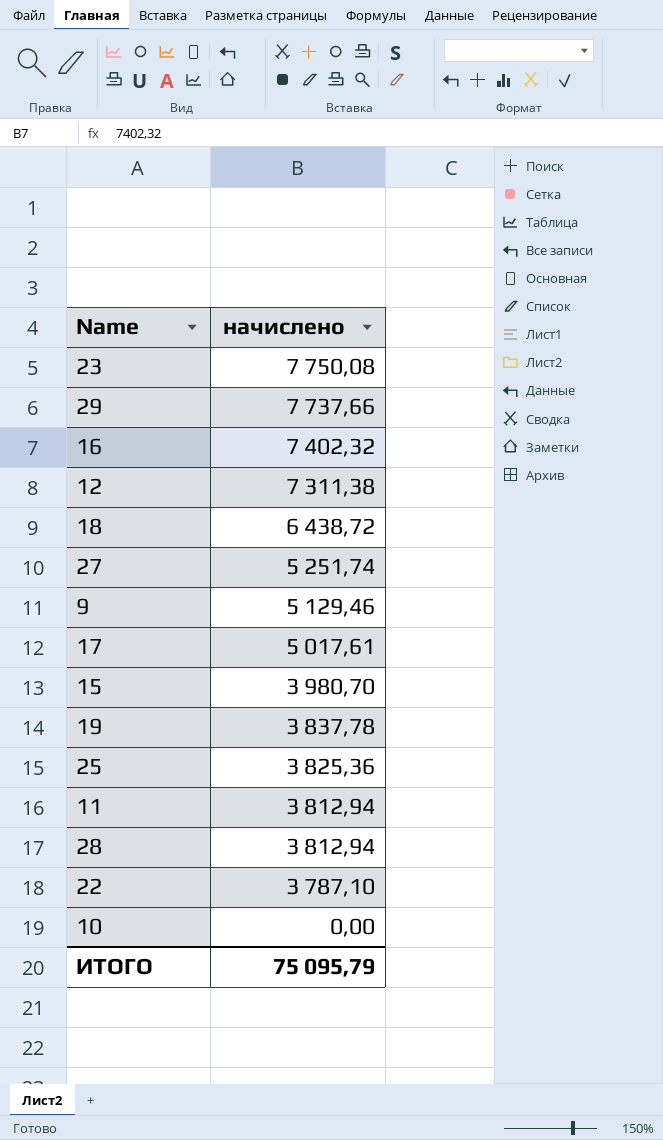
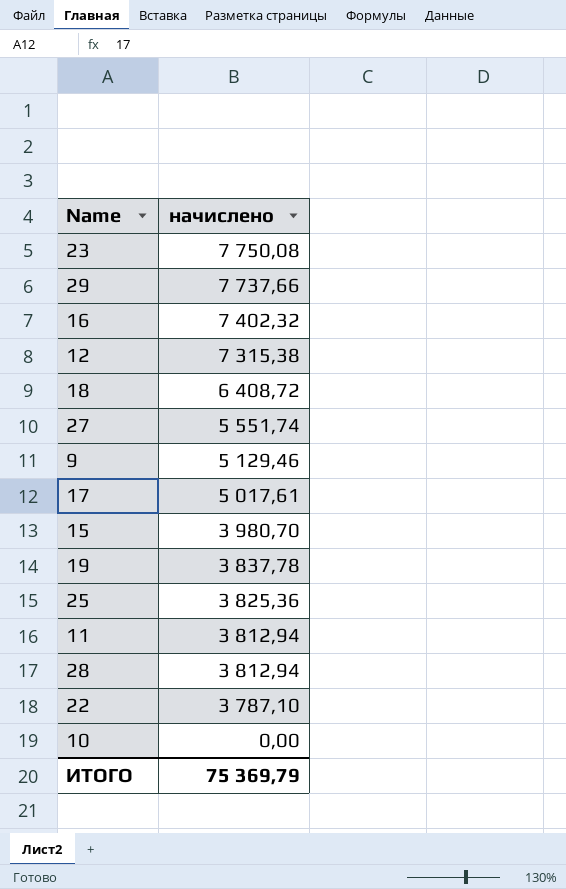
12 | начислено: 7 311,38 -> 7 315,38
18 | начислено: 6 438,72 -> 6 408,72
27 | начислено: 5 251,74 -> 5 551,74
ИТОГО | начислено: 75 095,79 -> 75 369,79

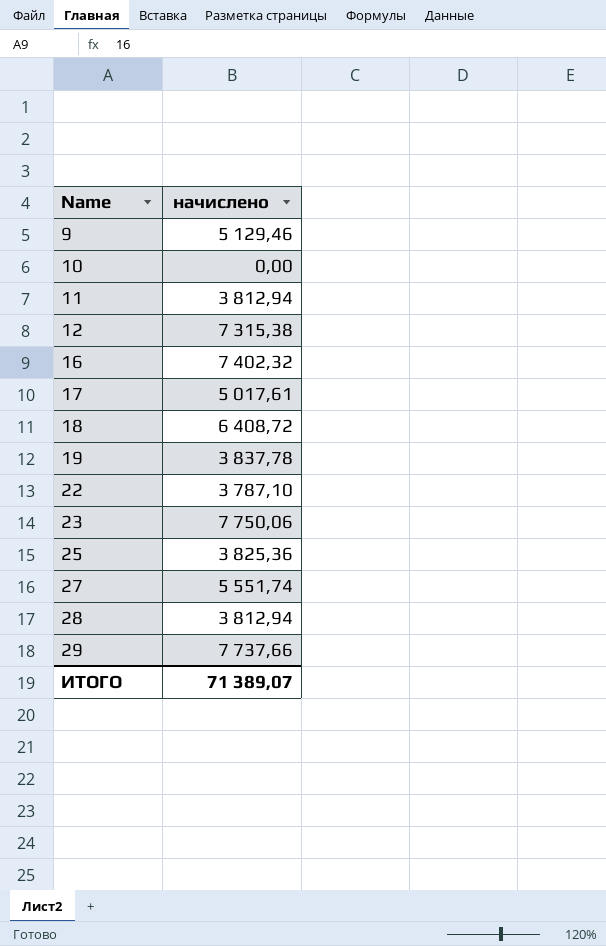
row order: начислено descending -> Name ascending
row 15: 3 980,70 -> none
23 | начислено: 7 750,08 -> 7 750,06
ИТОГО | начислено: 75 369,79 -> 71 389,07

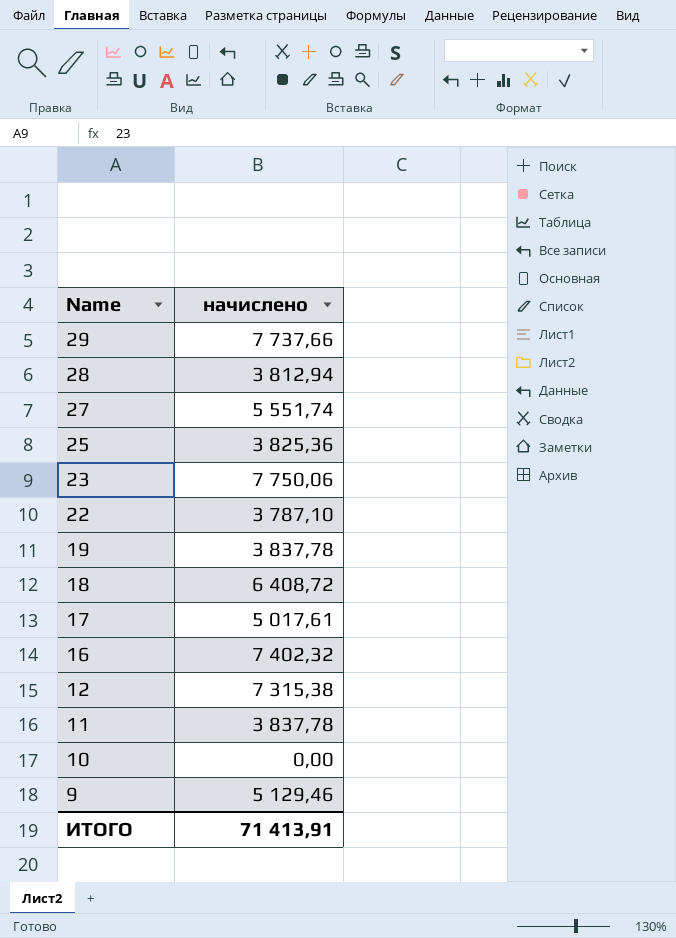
row order: Name ascending -> Name descending
11 | начислено: 3 812,94 -> 3 837,78
ИТОГО | начислено: 71 389,07 -> 71 413,91

